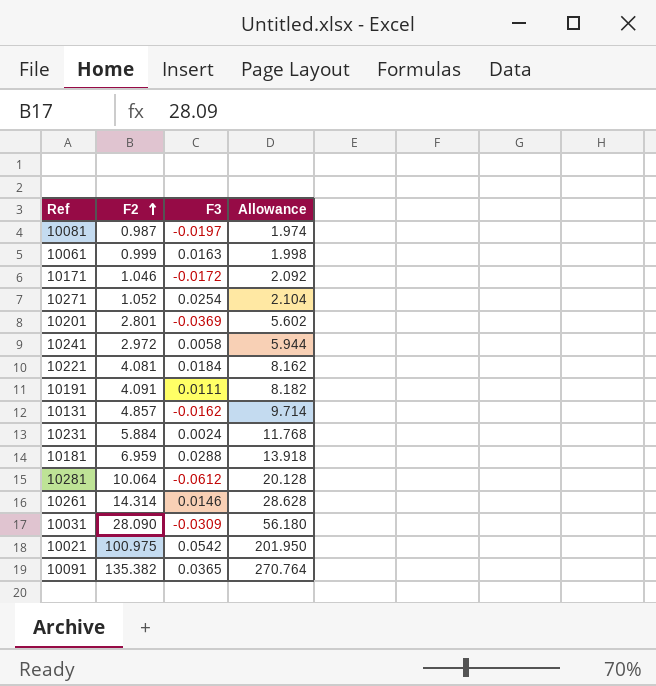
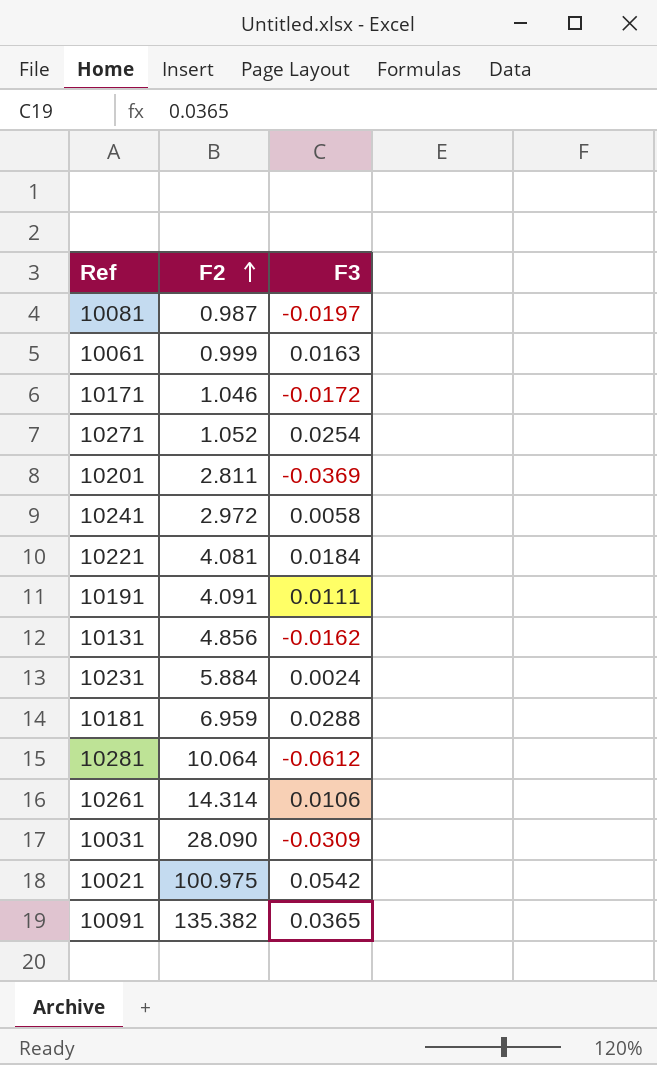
column Allowance | formula: [F2] * 2 -> none
10201 | F2: 2.801 -> 2.811
10131 | F2: 4.857 -> 4.856
10261 | F3: 0.0146 -> 0.0106

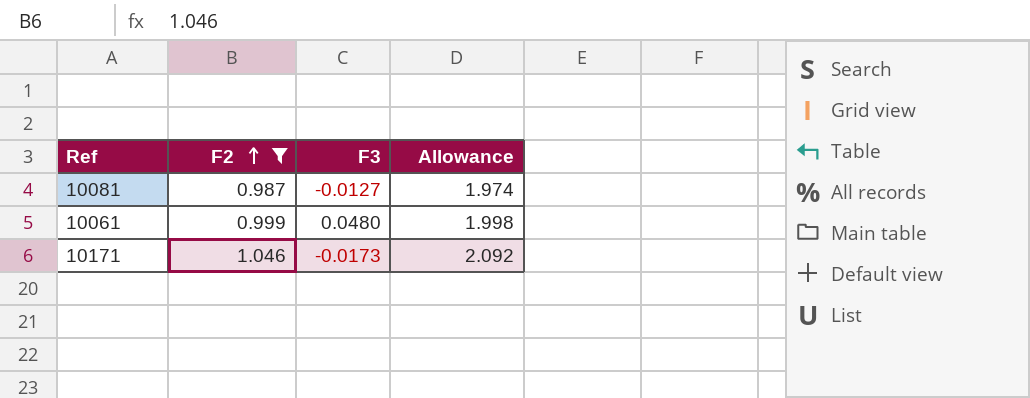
filter: none -> F2 <= 1.046
column Allowance | formula: none -> [F2] * 2
10081 | F3: -0.0197 -> -0.0127
10061 | F3: 0.0163 -> 0.0480
10171 | F3: -0.0172 -> -0.0173

